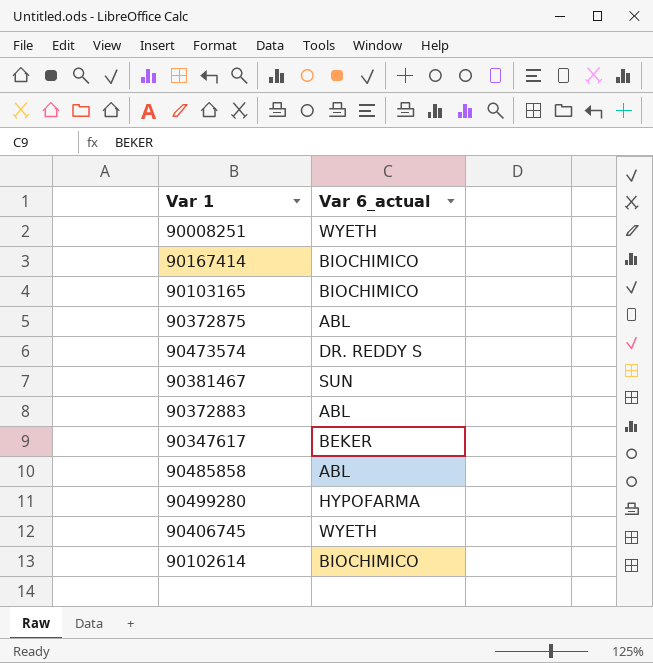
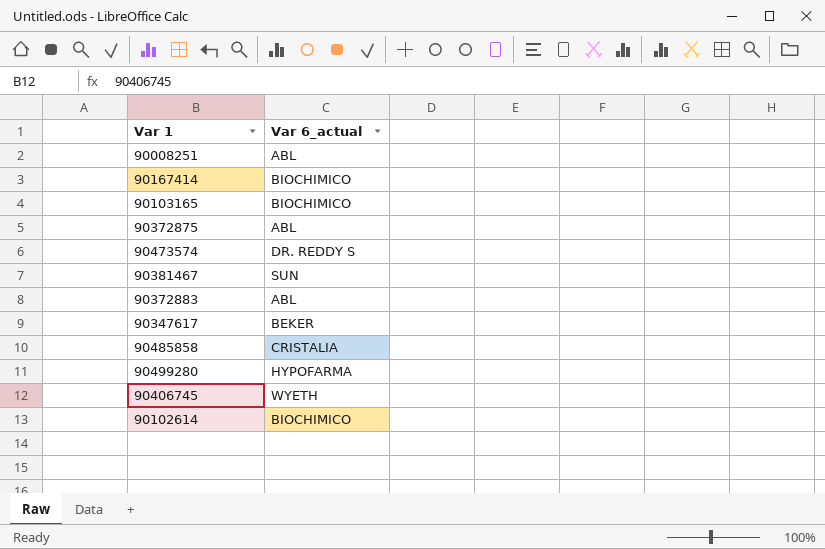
90008251 | Var 6_actual: WYETH -> ABL
90485858 | Var 6_actual: ABL -> CRISTALIA

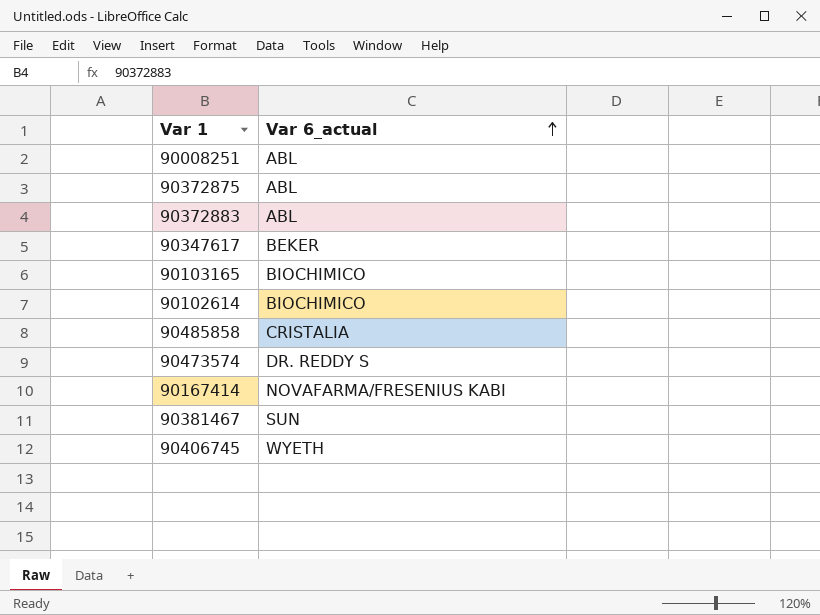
row order: none -> Var 6_actual ascending
row 90499280: HYPOFARMA -> none
90167414 | Var 6_actual: BIOCHIMICO -> NOVAFARMA/FRESENIUS KABI

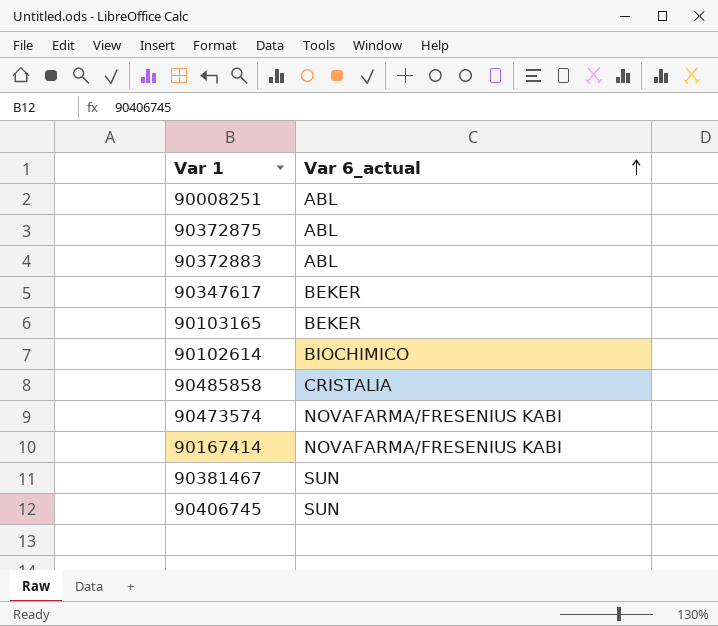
90103165 | Var 6_actual: BIOCHIMICO -> BEKER
90473574 | Var 6_actual: DR. REDDY S -> NOVAFARMA/FRESENIUS KABI
90406745 | Var 6_actual: WYETH -> SUN

